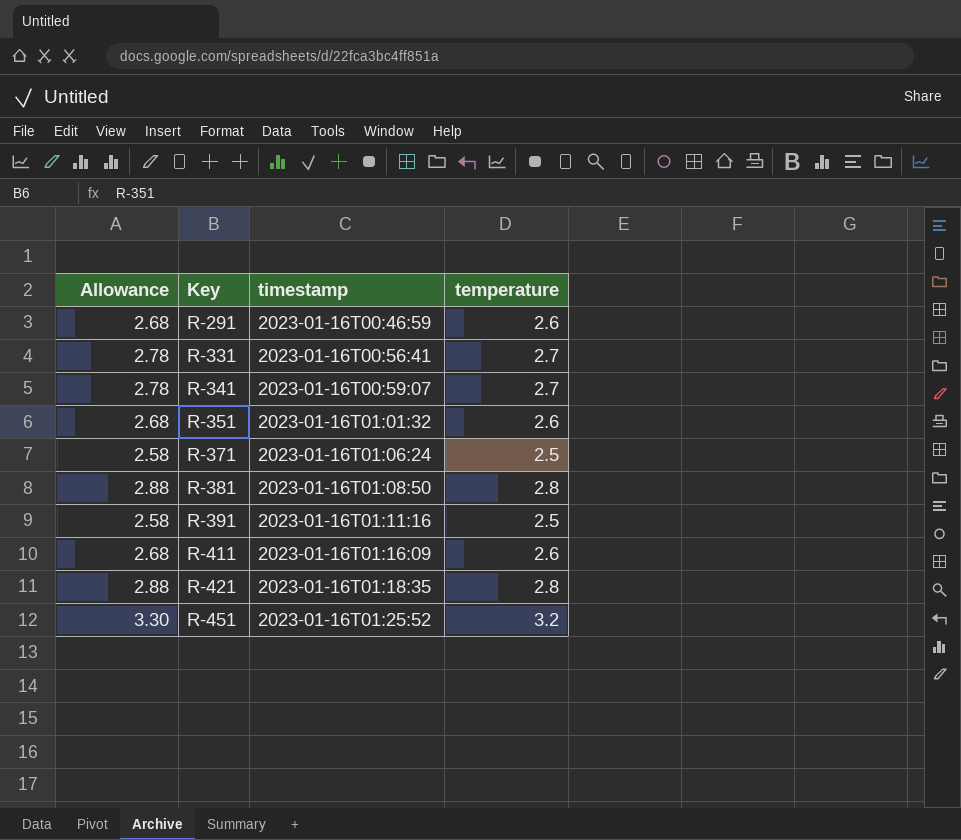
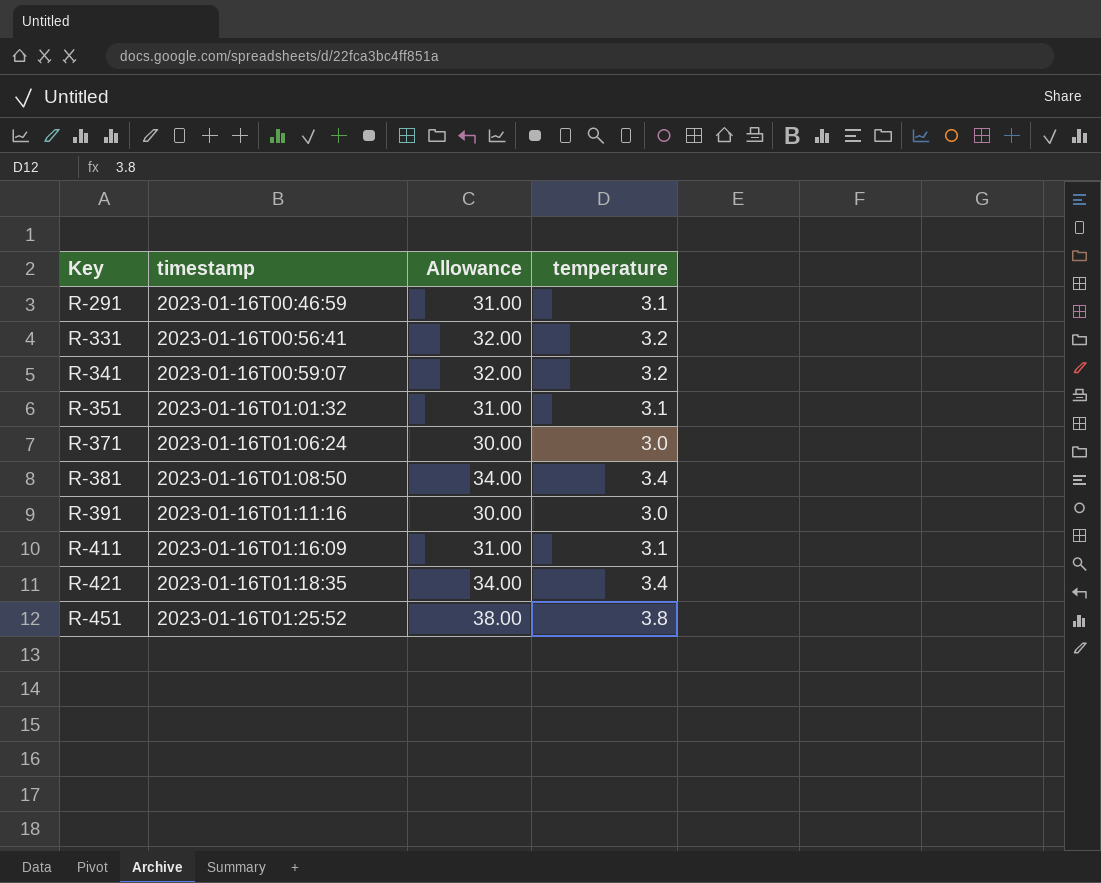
column Allowance | formula: [temperature] * 1.03 -> [temperature] * 10
column Allowance | position: 1 -> 3
R-291 | temperature: 2.6 -> 3.1
R-331 | temperature: 2.7 -> 3.2
R-341 | temperature: 2.7 -> 3.2
R-351 | temperature: 2.6 -> 3.1
R-371 | temperature: 2.5 -> 3.0
R-381 | temperature: 2.8 -> 3.4
R-391 | temperature: 2.5 -> 3.0
R-411 | temperature: 2.6 -> 3.1
R-421 | temperature: 2.8 -> 3.4
R-451 | temperature: 3.2 -> 3.8

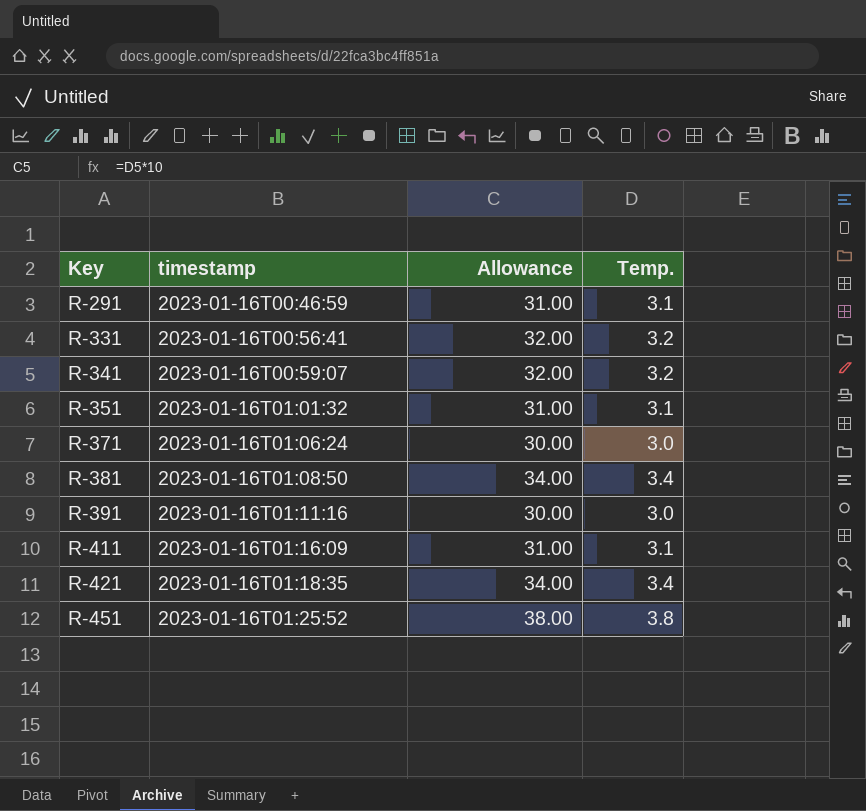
column name: temperature -> Temp.

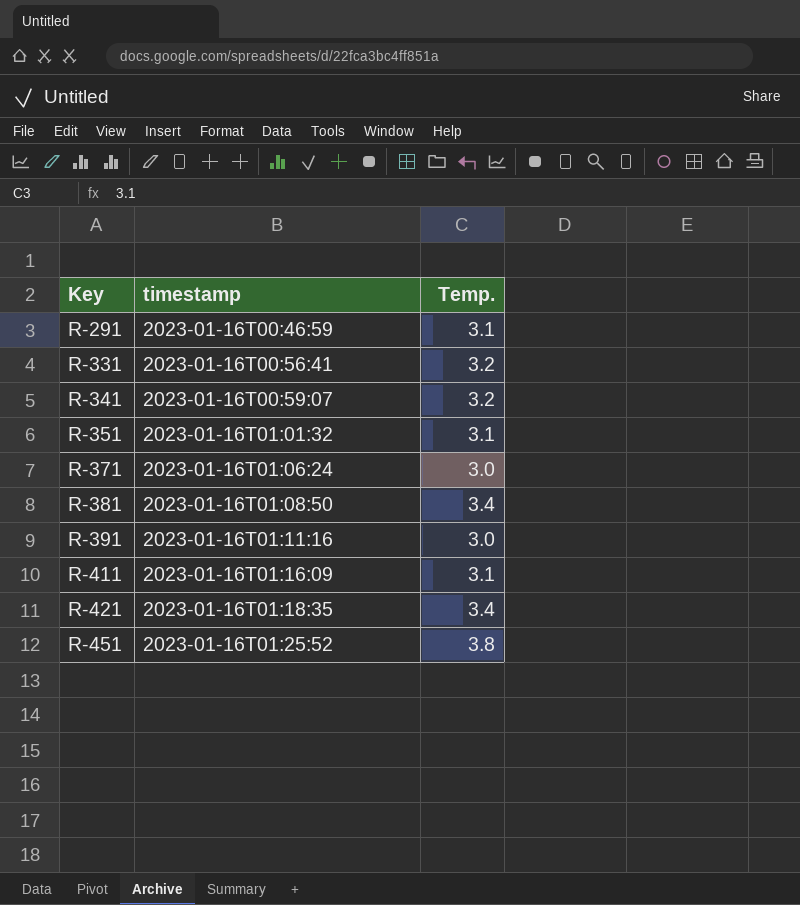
column Allowance | formula: [Temp.] * 10 -> none

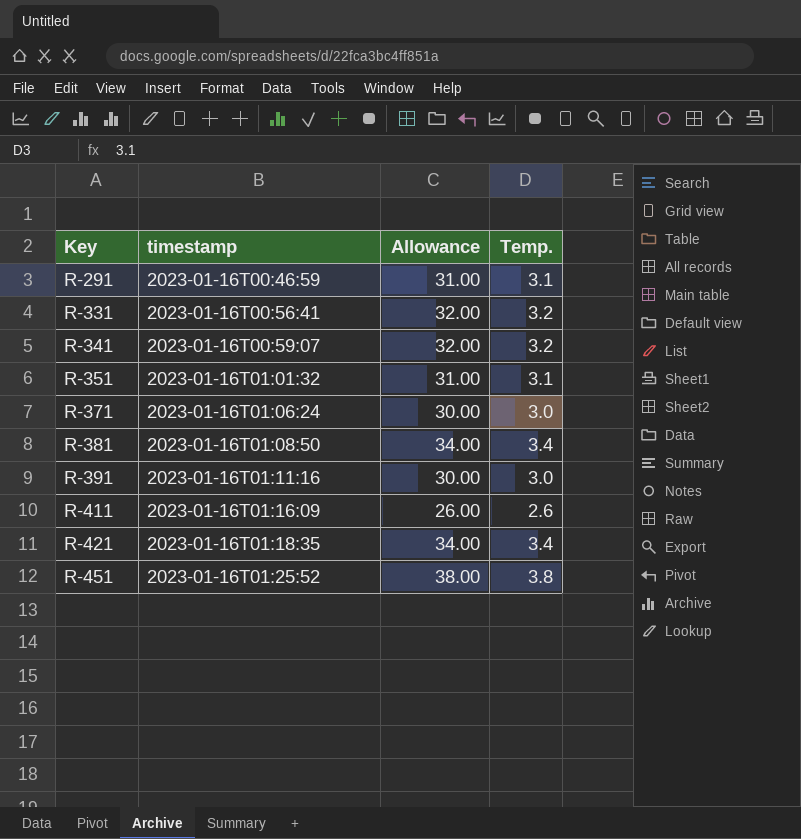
column Allowance | formula: none -> [Temp.] * 10
R-411 | Temp.: 3.1 -> 2.6

